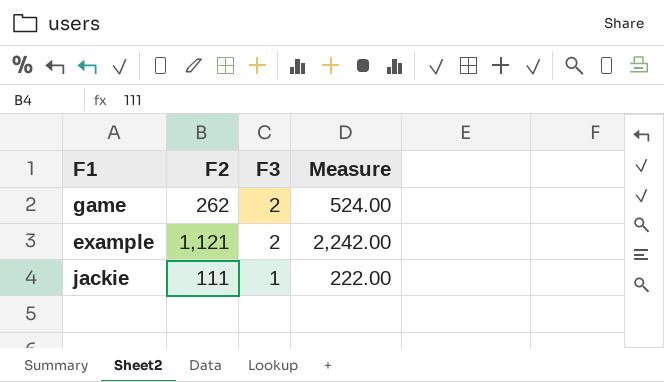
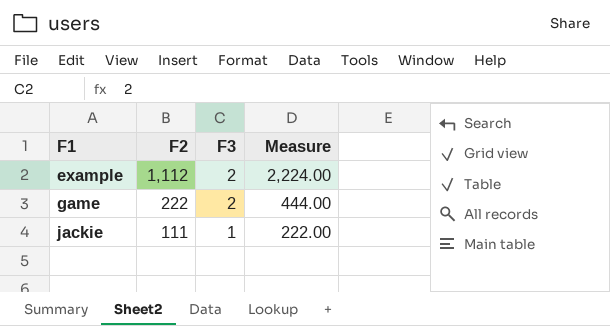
row order: F3 descending -> F1 ascending
example | F2: 1,121 -> 1,112
example | Measure: 2,242.00 -> 2,224.00
game | F2: 262 -> 222
game | Measure: 524.00 -> 444.00

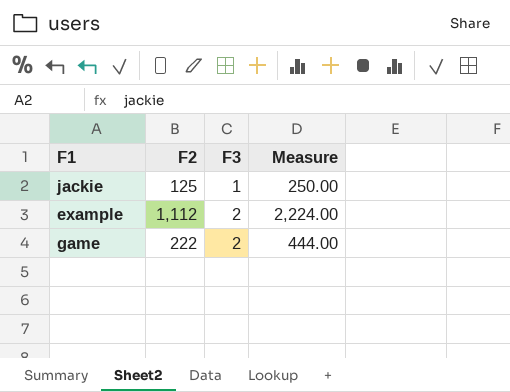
row order: F1 ascending -> F3 ascending
jackie | F2: 111 -> 125
jackie | Measure: 222.00 -> 250.00

